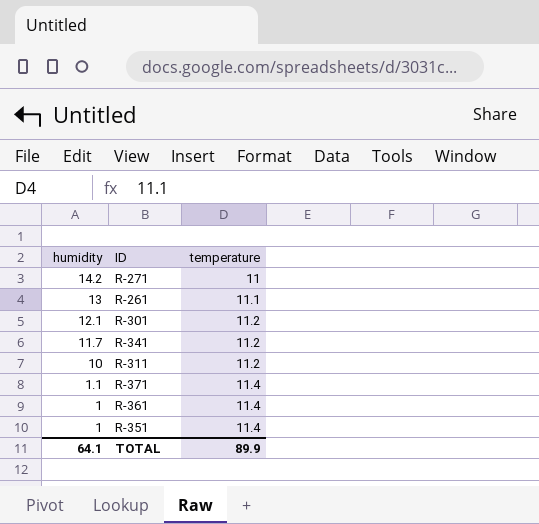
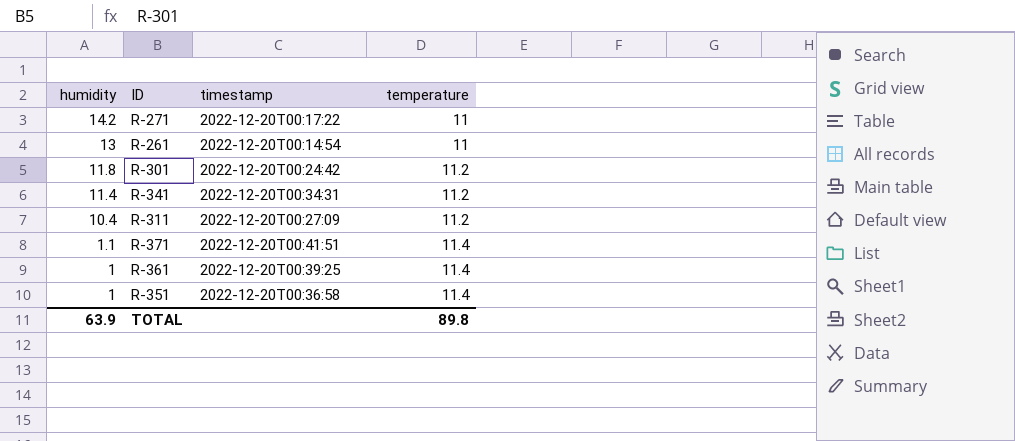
column timestamp | position: none -> 3
R-261 | temperature: 11.1 -> 11
R-301 | humidity: 12.1 -> 11.8
R-341 | humidity: 11.7 -> 11.4
R-311 | humidity: 10 -> 10.4
TOTAL | humidity: 64.1 -> 63.9
TOTAL | temperature: 89.9 -> 89.8

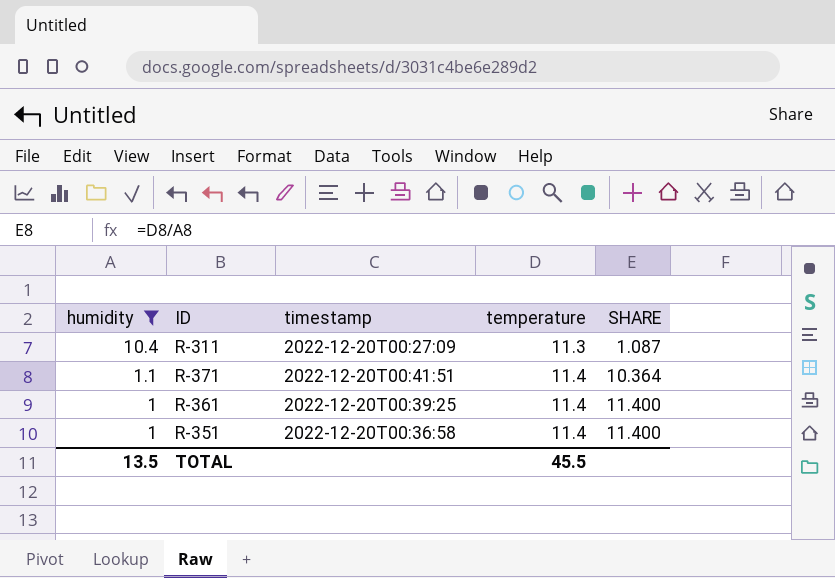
filter: none -> humidity <= 10.4
column SHARE | formula: none -> [temperature] / [humidity]
R-311 | temperature: 11.2 -> 11.3
TOTAL | humidity: 63.9 -> 13.5
TOTAL | temperature: 89.8 -> 45.5

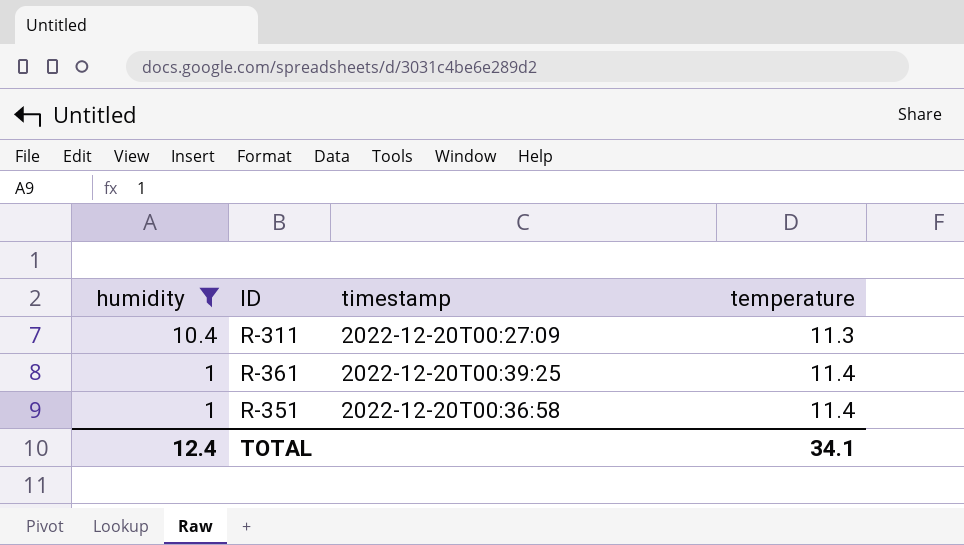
column SHARE | formula: [temperature] / [humidity] -> none
row R-371: 1.1 | 2022-12-20T00:41:51 | 11.4 | 10.364 -> none
TOTAL | humidity: 13.5 -> 12.4
TOTAL | temperature: 45.5 -> 34.1

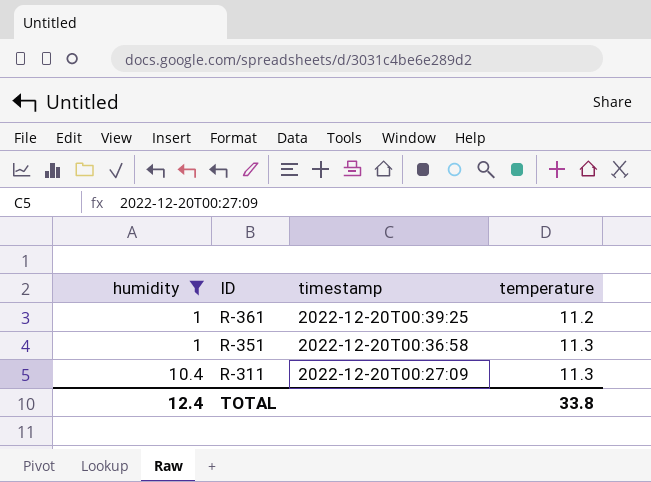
row order: humidity descending -> humidity ascending
R-361 | temperature: 11.4 -> 11.2
R-351 | temperature: 11.4 -> 11.3
TOTAL | temperature: 34.1 -> 33.8

